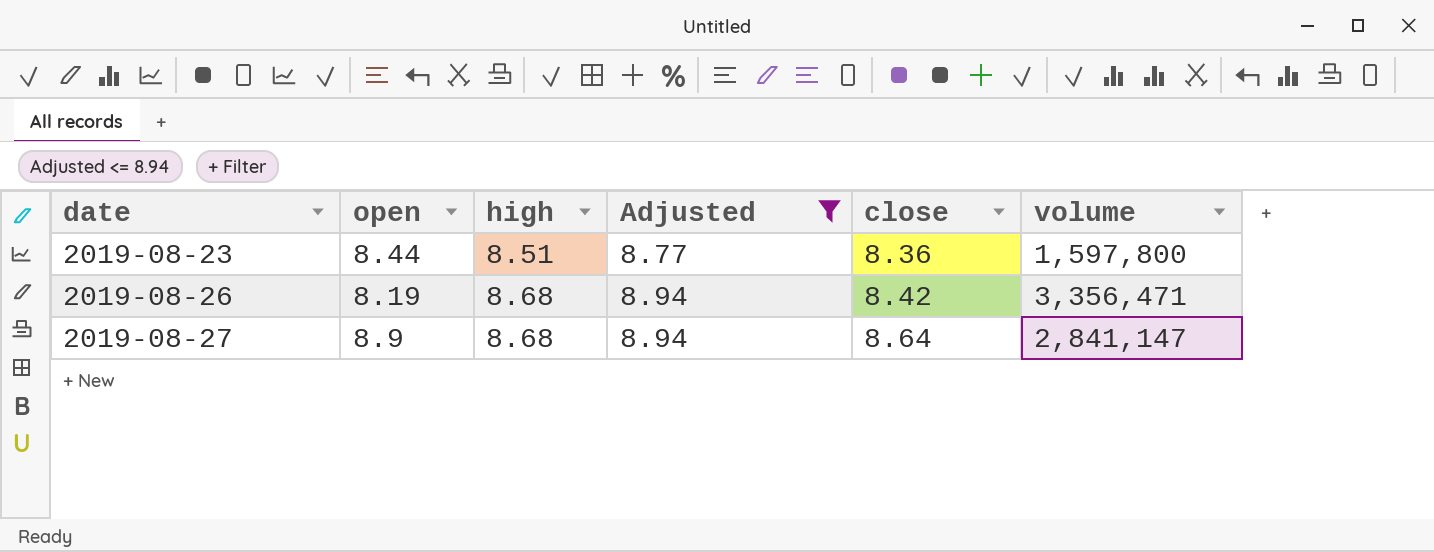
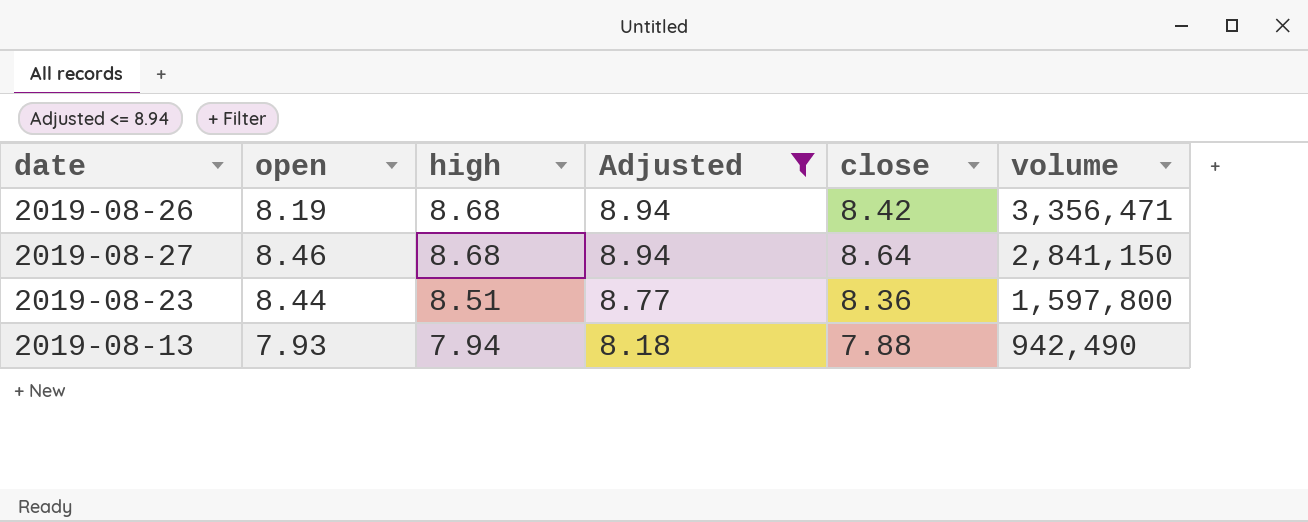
row order: date ascending -> high descending
2019-08-27 | open: 8.9 -> 8.46
2019-08-27 | volume: 2,841,147 -> 2,841,150
row 2019-08-13: none -> 7.93 | 7.94 | 8.18 | 7.88 | 942,490

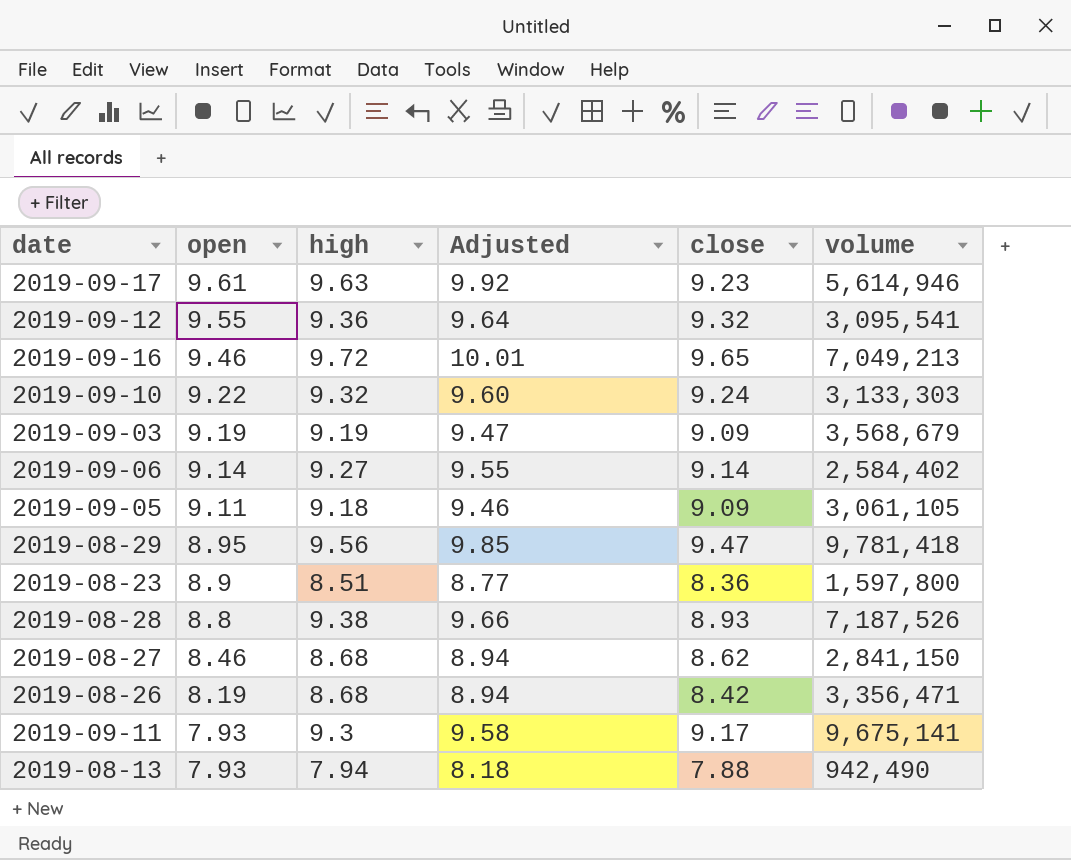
filter: Adjusted <= 8.94 -> none
row order: high descending -> open descending
2019-08-23 | open: 8.44 -> 8.9
2019-08-27 | close: 8.64 -> 8.62

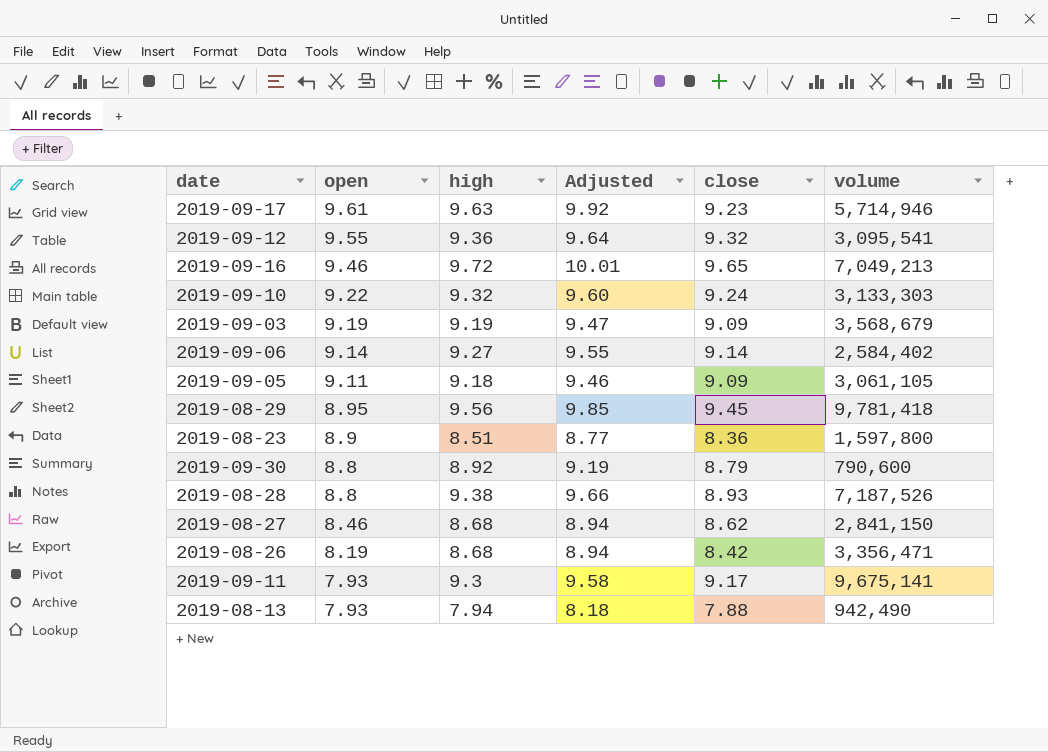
2019-09-17 | volume: 5,614,946 -> 5,714,946
2019-08-29 | close: 9.47 -> 9.45
row 2019-09-30: none -> 8.8 | 8.92 | 9.19 | 8.79 | 790,600

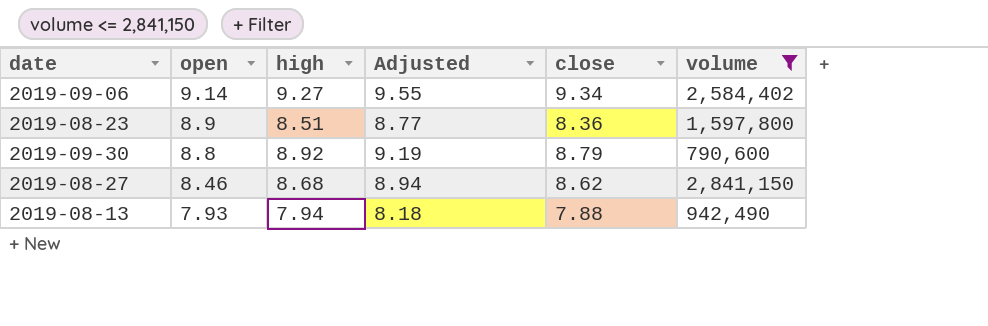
filter: none -> volume <= 2,841,150
2019-09-06 | close: 9.14 -> 9.34

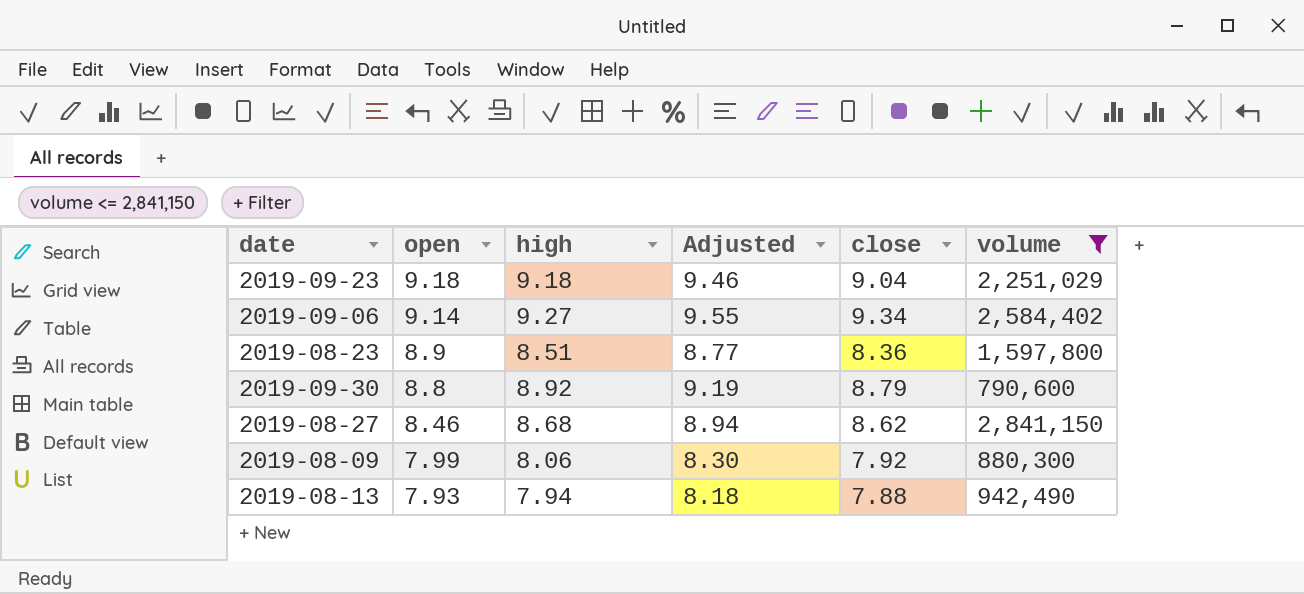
row 2019-09-23: none -> 9.18 | 9.18 | 9.46 | 9.04 | 2,251,029
row 2019-08-09: none -> 7.99 | 8.06 | 8.30 | 7.92 | 880,300

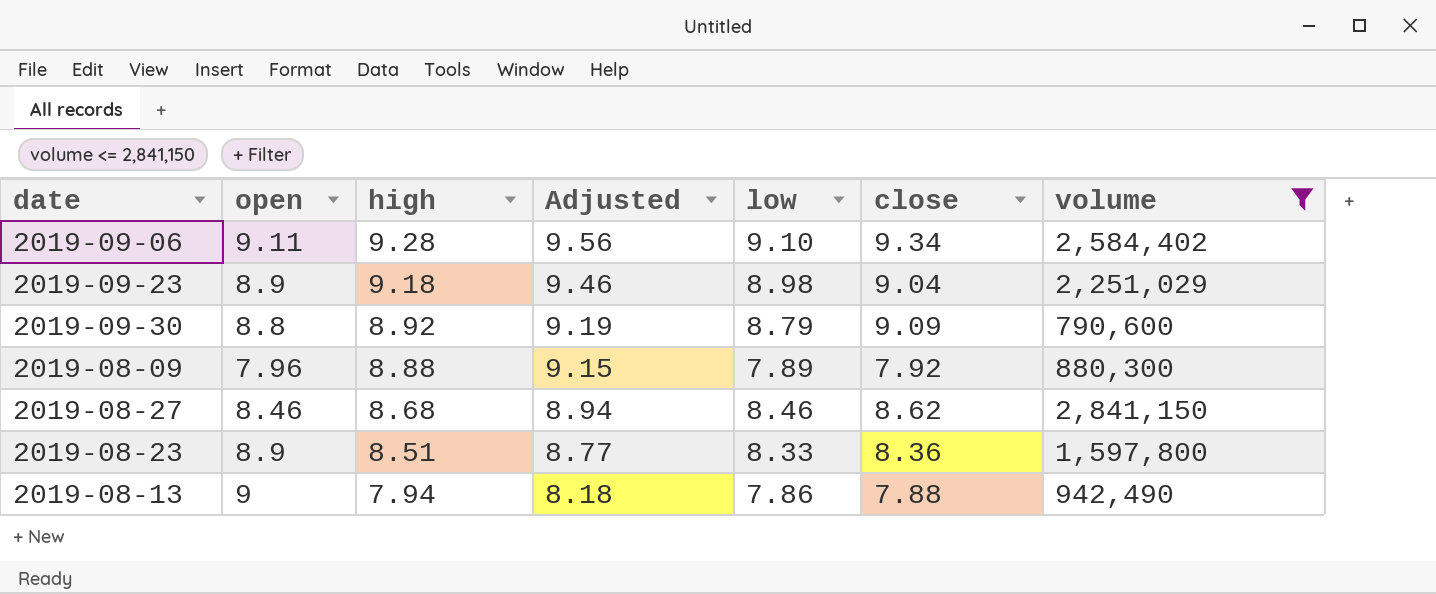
row order: open descending -> high descending
column low | position: none -> 5
2019-09-06 | open: 9.14 -> 9.11
2019-09-06 | high: 9.27 -> 9.28
2019-09-06 | Adjusted: 9.55 -> 9.56
2019-09-23 | open: 9.18 -> 8.9
2019-09-30 | close: 8.79 -> 9.09
2019-08-09 | open: 7.99 -> 7.96
2019-08-09 | high: 8.06 -> 8.88
2019-08-09 | Adjusted: 8.30 -> 9.15
2019-08-13 | open: 7.93 -> 9

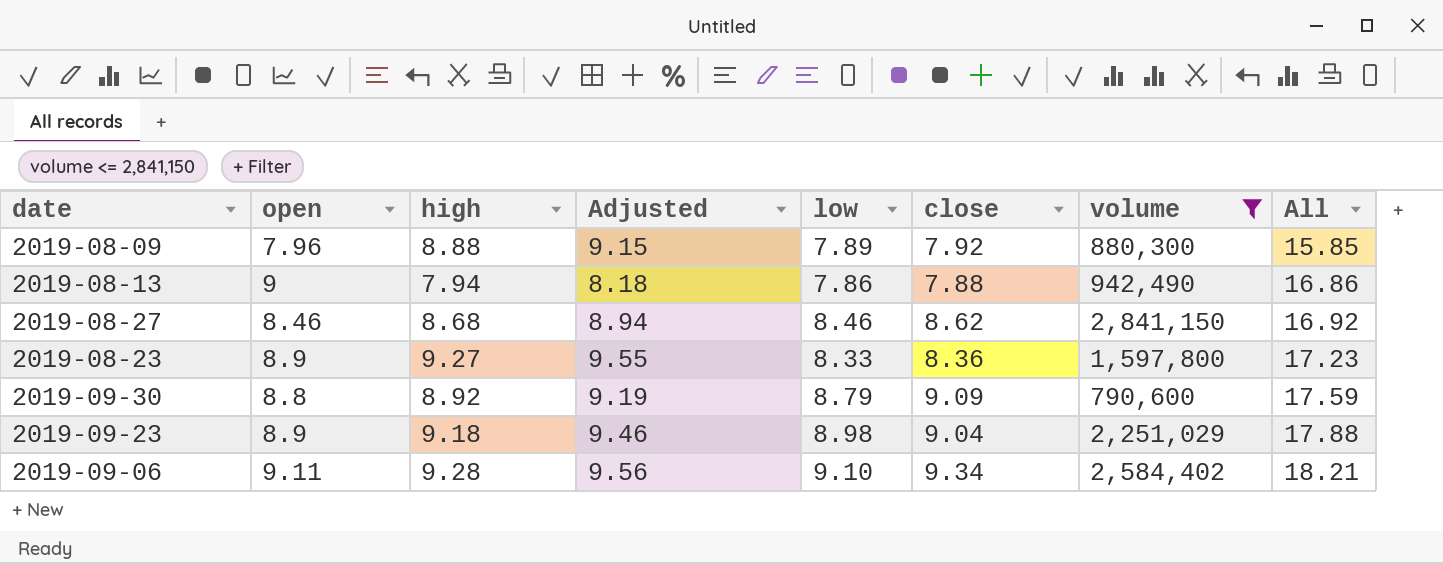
row order: high descending -> All ascending
column All | formula: none -> [open] + [low]
2019-08-23 | high: 8.51 -> 9.27
2019-08-23 | Adjusted: 8.77 -> 9.55

